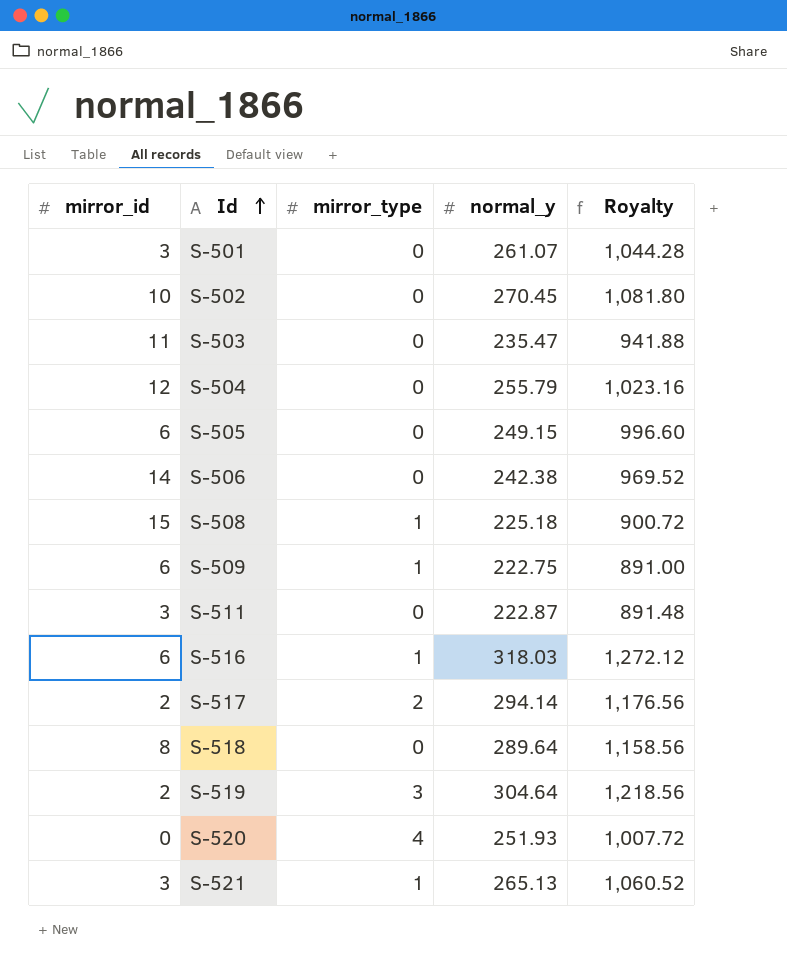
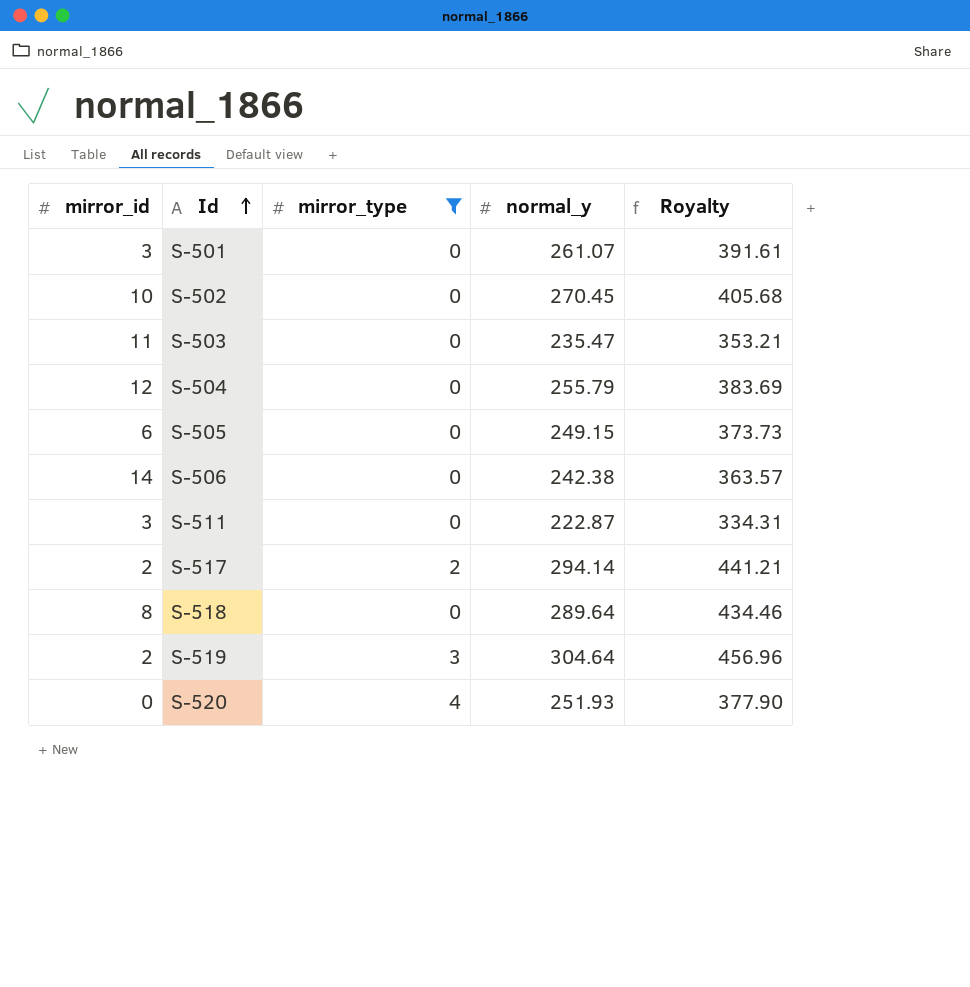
filter: none -> mirror_type != 1
column Royalty | formula: [normal_y] * 4 -> [normal_y] * 1.5

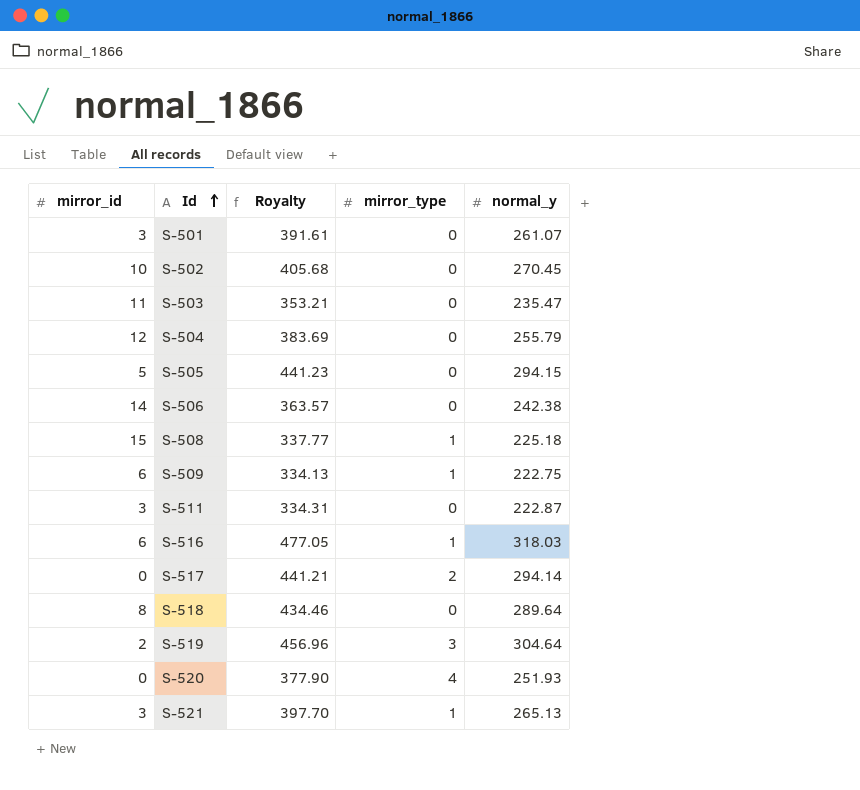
filter: mirror_type != 1 -> none
column Royalty | position: 5 -> 3
S-505 | mirror_id: 6 -> 5
S-505 | Royalty: 373.73 -> 441.23
S-505 | normal_y: 249.15 -> 294.15
S-517 | mirror_id: 2 -> 0

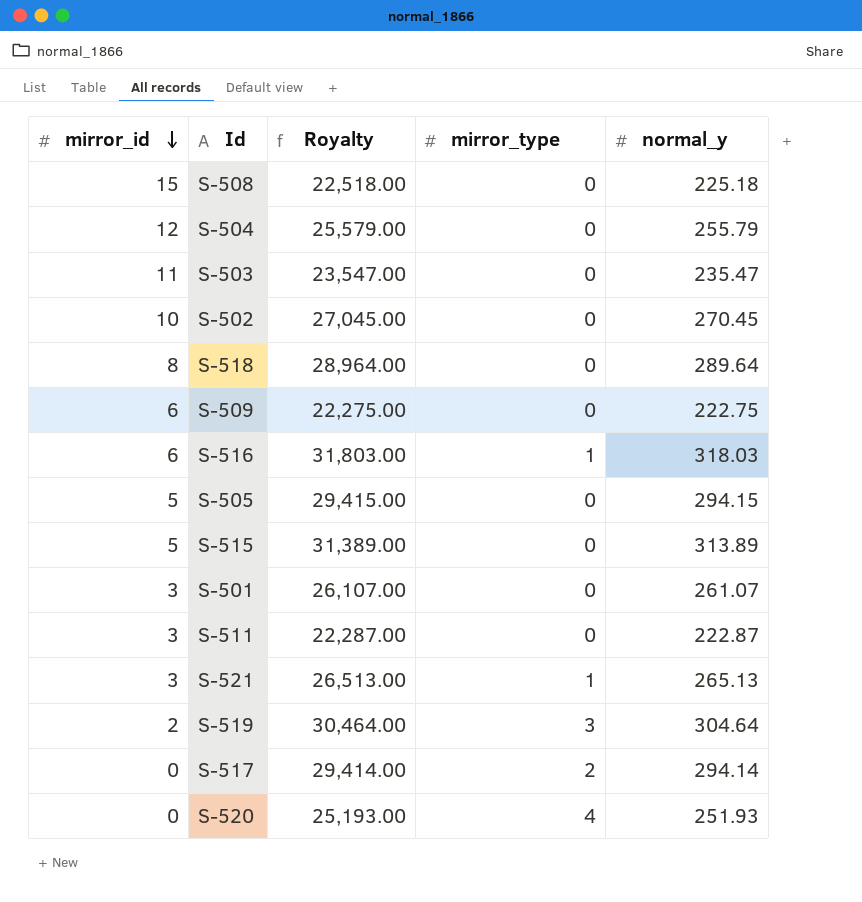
row order: Id ascending -> mirror_id descending
column Royalty | formula: [normal_y] * 1.5 -> [normal_y] * 100
row S-506: 14 | 363.57 | 0 | 242.38 -> none
S-508 | mirror_type: 1 -> 0
S-509 | mirror_type: 1 -> 0
row S-515: none -> 5 | 31,389.00 | 0 | 313.89

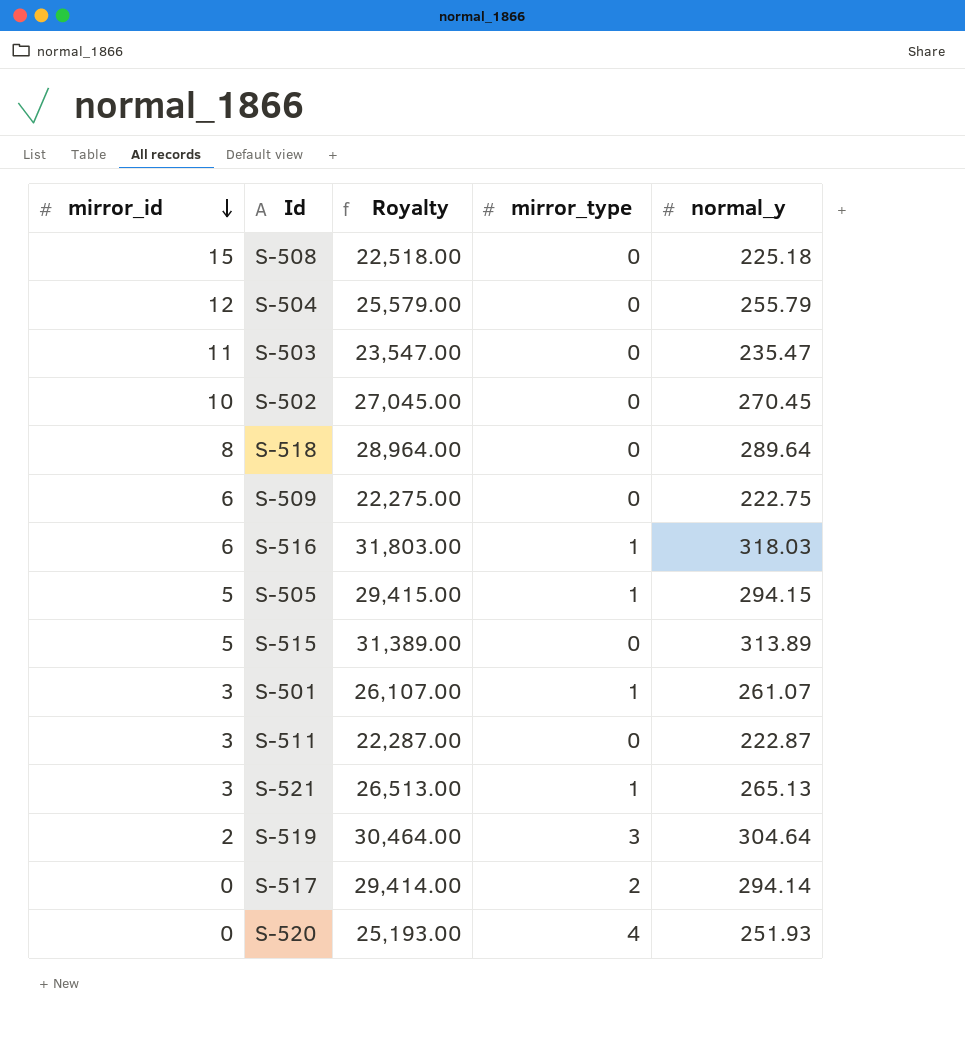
S-505 | mirror_type: 0 -> 1
S-501 | mirror_type: 0 -> 1

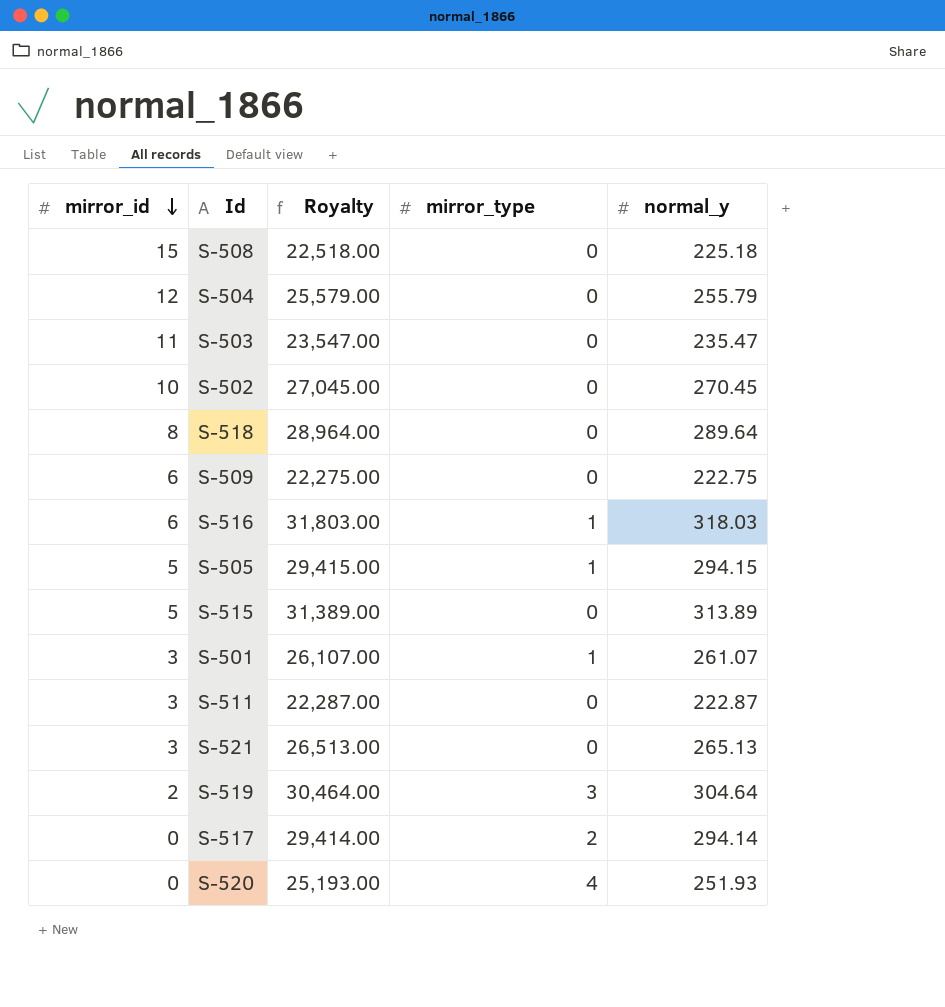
S-521 | mirror_type: 1 -> 0

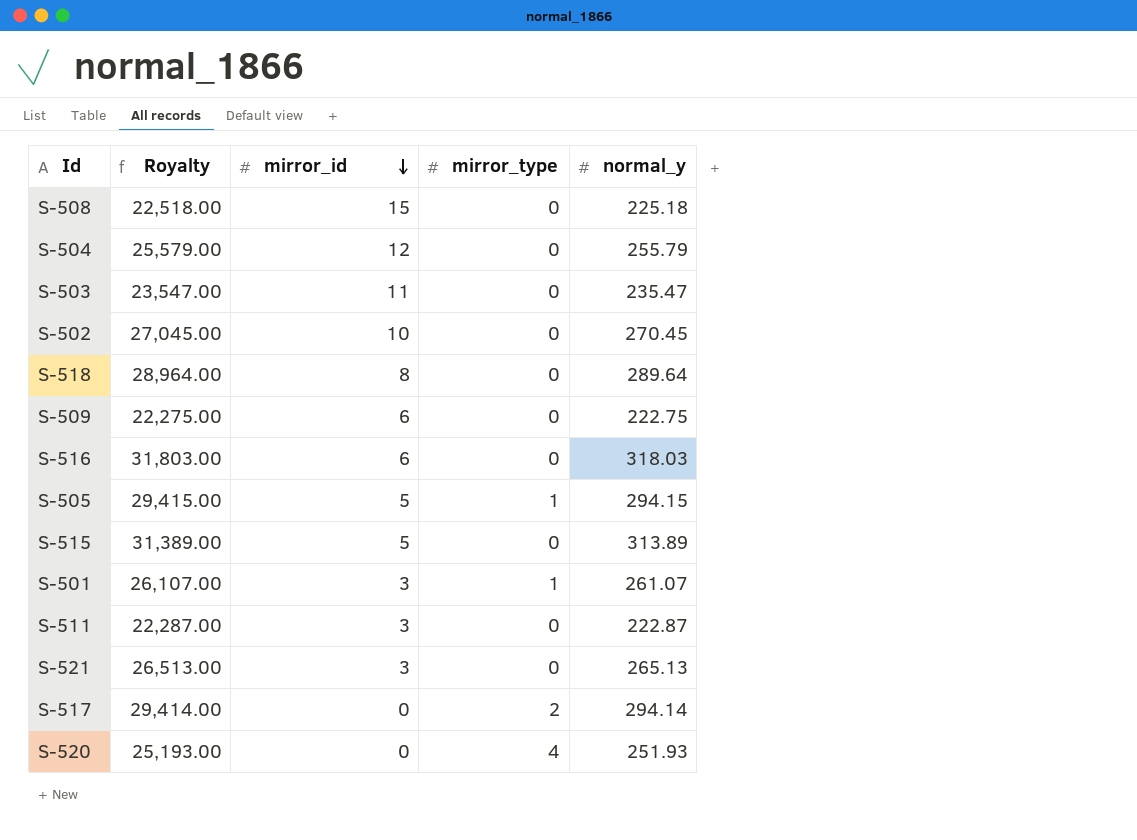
column mirror_id | position: 1 -> 3
row S-519: 2 | 30,464.00 | 3 | 304.64 -> none
S-516 | mirror_type: 1 -> 0

